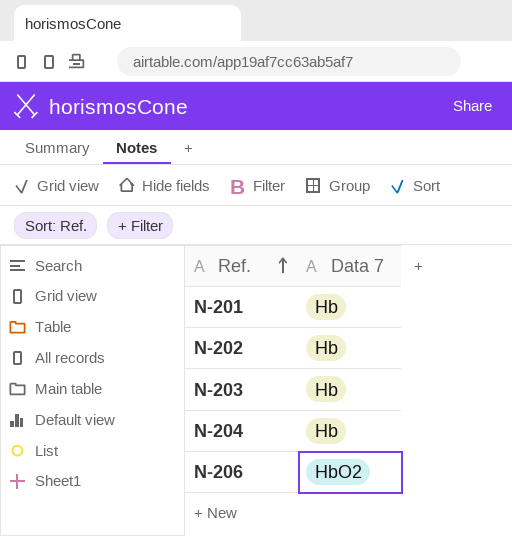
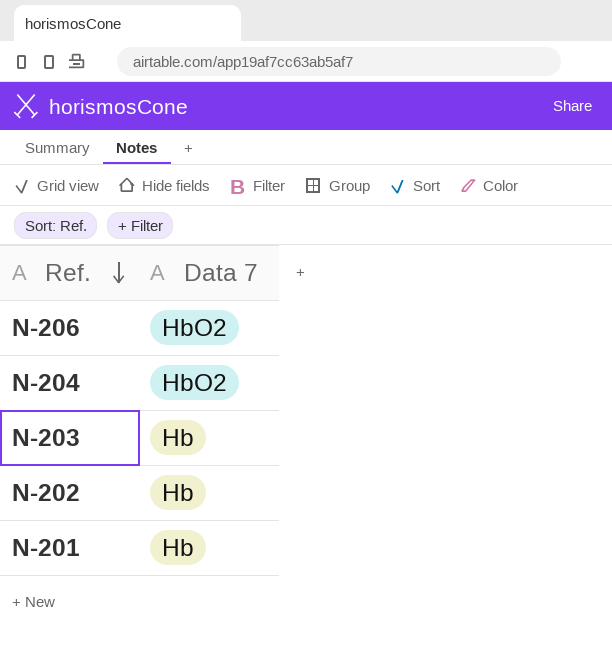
row order: Ref. ascending -> Ref. descending
N-204 | Data 7: Hb -> HbO2

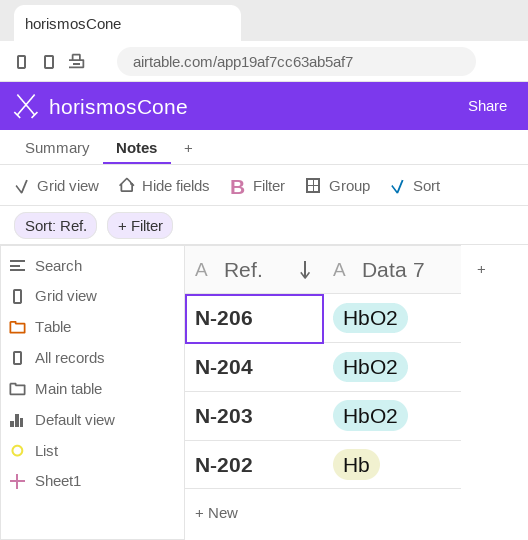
row N-201: Hb -> none
N-203 | Data 7: Hb -> HbO2

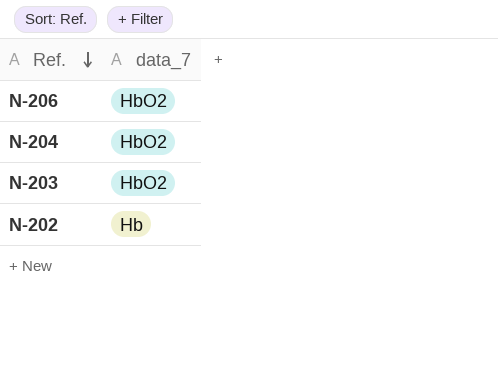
column name: Data 7 -> data_7

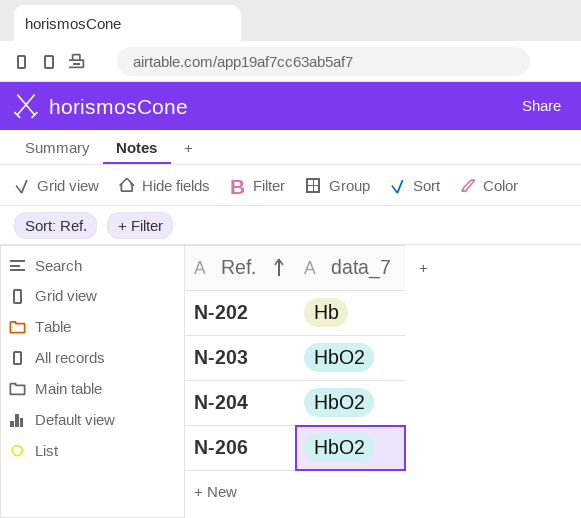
row order: Ref. descending -> Ref. ascending

